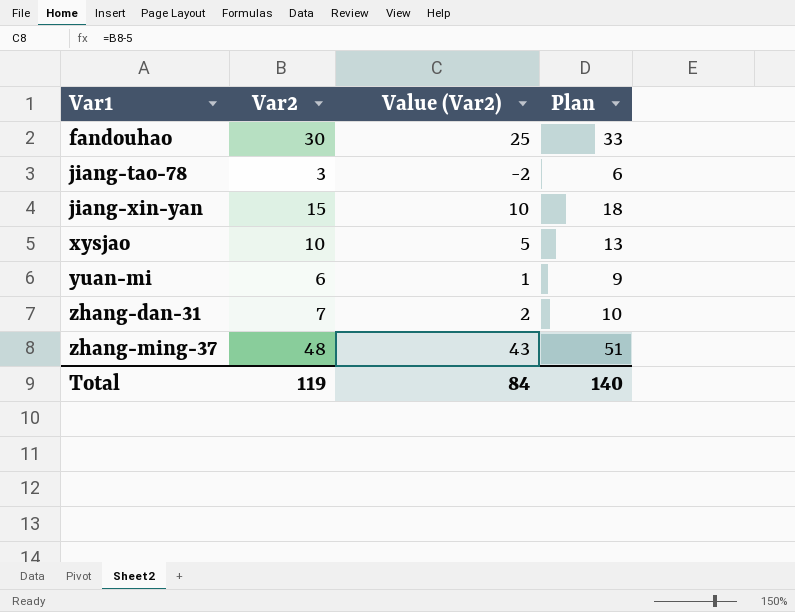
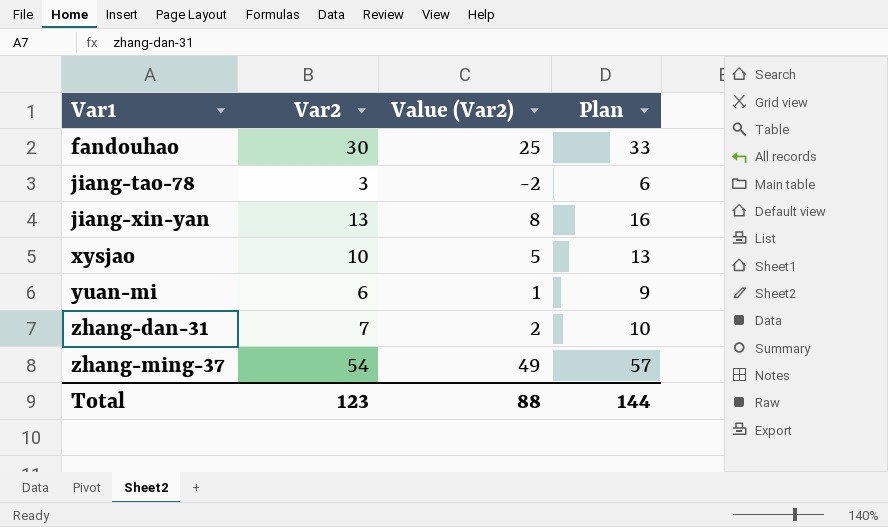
jiang-xin-yan | Var2: 15 -> 13
jiang-xin-yan | Value (Var2): 10 -> 8
jiang-xin-yan | Plan: 18 -> 16
zhang-ming-37 | Var2: 48 -> 54
zhang-ming-37 | Value (Var2): 43 -> 49
zhang-ming-37 | Plan: 51 -> 57
Total | Var2: 119 -> 123
Total | Value (Var2): 84 -> 88
Total | Plan: 140 -> 144

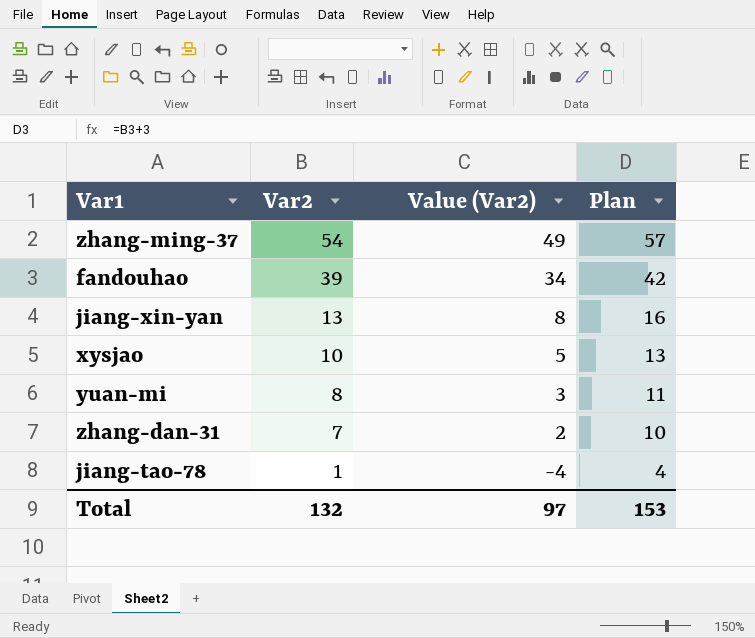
row order: Var1 ascending -> Var2 descending
fandouhao | Var2: 30 -> 39
fandouhao | Value (Var2): 25 -> 34
fandouhao | Plan: 33 -> 42
yuan-mi | Var2: 6 -> 8
yuan-mi | Value (Var2): 1 -> 3
yuan-mi | Plan: 9 -> 11
jiang-tao-78 | Var2: 3 -> 1
jiang-tao-78 | Value (Var2): -2 -> -4
jiang-tao-78 | Plan: 6 -> 4
Total | Var2: 123 -> 132
Total | Value (Var2): 88 -> 97
Total | Plan: 144 -> 153

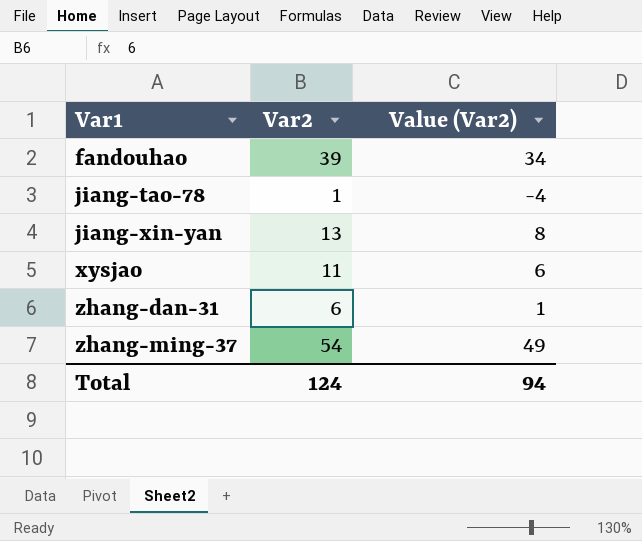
row order: Var2 descending -> Var1 ascending
column Plan | formula: [Var2] + 3 -> none
row yuan-mi: 8 | 3 | 11 -> none
xysjao | Var2: 10 -> 11
xysjao | Value (Var2): 5 -> 6
zhang-dan-31 | Var2: 7 -> 6
zhang-dan-31 | Value (Var2): 2 -> 1
Total | Var2: 132 -> 124
Total | Value (Var2): 97 -> 94

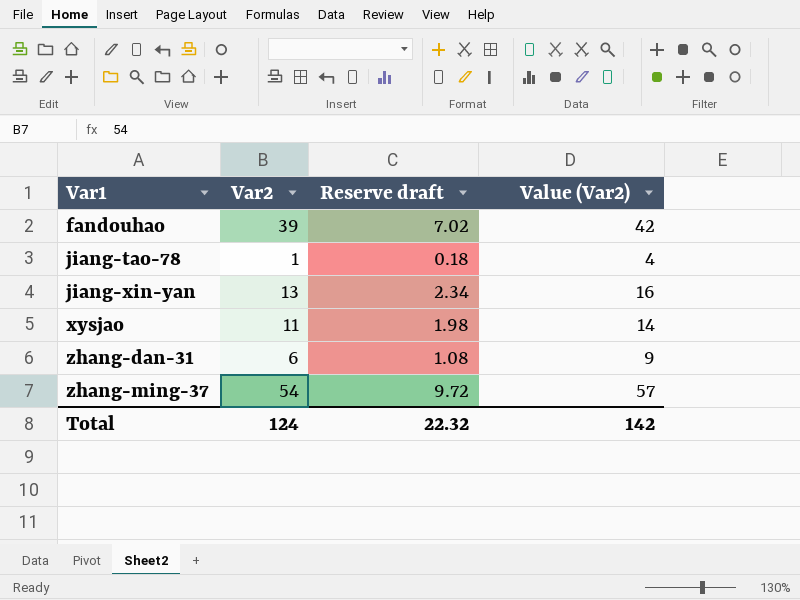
column Reserve draft | formula: none -> [Var2] * 0.18
column Value (Var2) | formula: [Var2] - 5 -> [Var2] + 3
Total | Value (Var2): 94 -> 142

